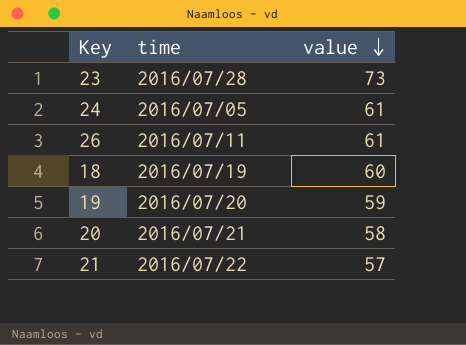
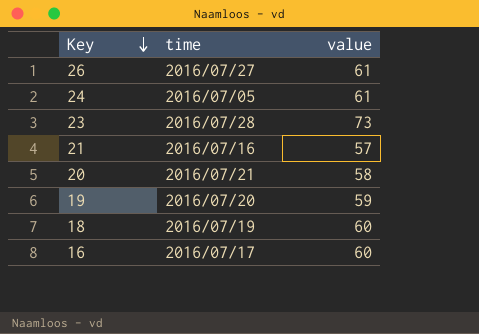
row order: value descending -> Key descending
26 | time: 2016/07/11 -> 2016/07/27
21 | time: 2016/07/22 -> 2016/07/16
row 16: none -> 2016/07/17 | 60

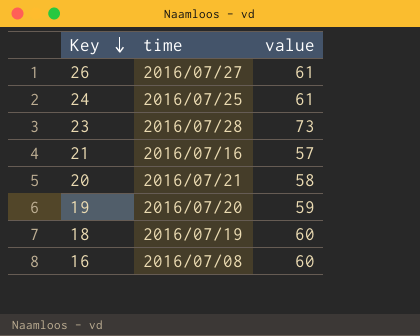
24 | time: 2016/07/05 -> 2016/07/25
16 | time: 2016/07/17 -> 2016/07/08

